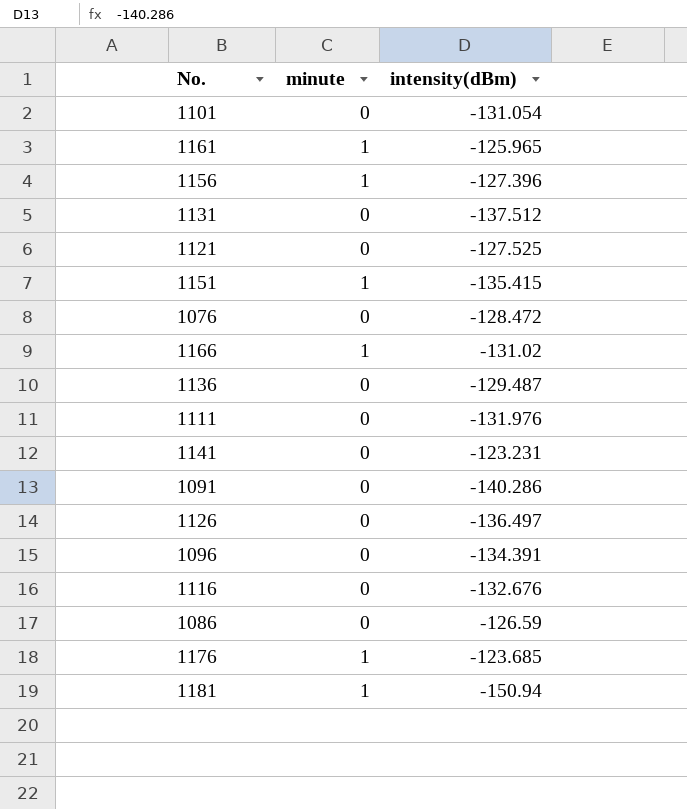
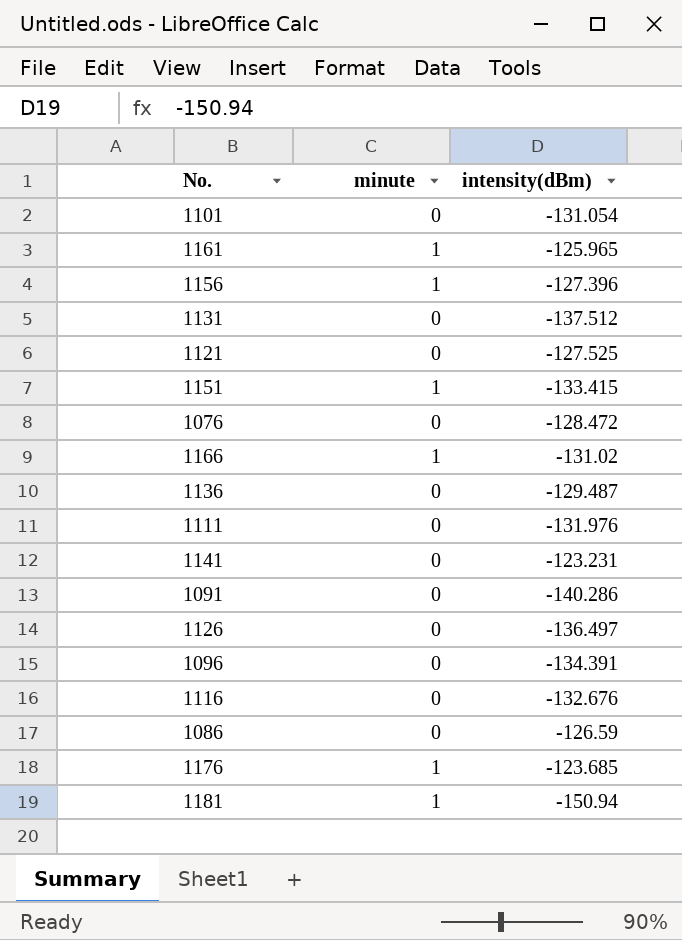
1151 | intensity(dBm): -135.415 -> -133.415

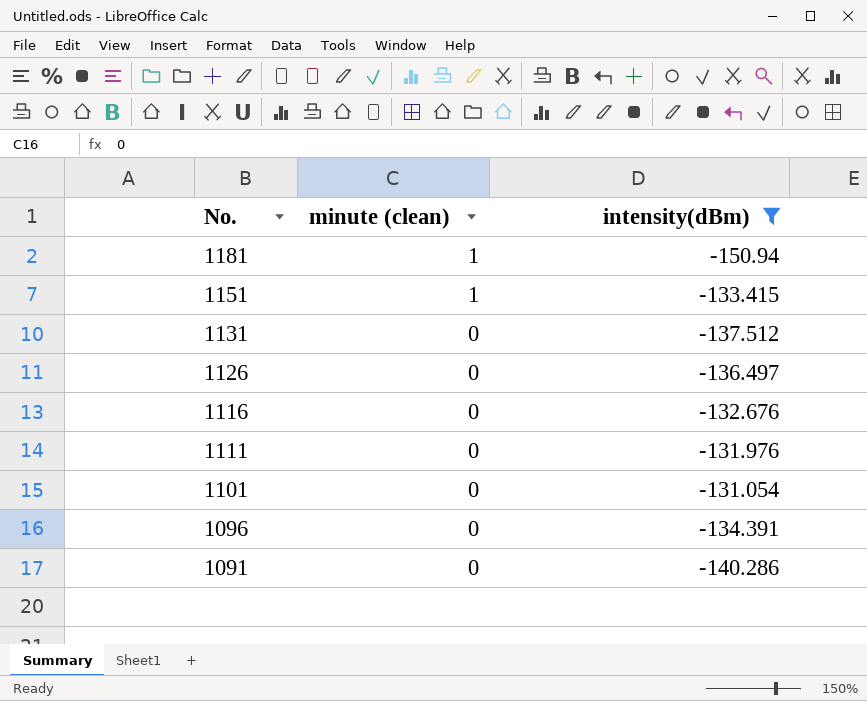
filter: none -> intensity(dBm) <= -131.054
row order: none -> No. descending
column name: minute -> minute (clean)

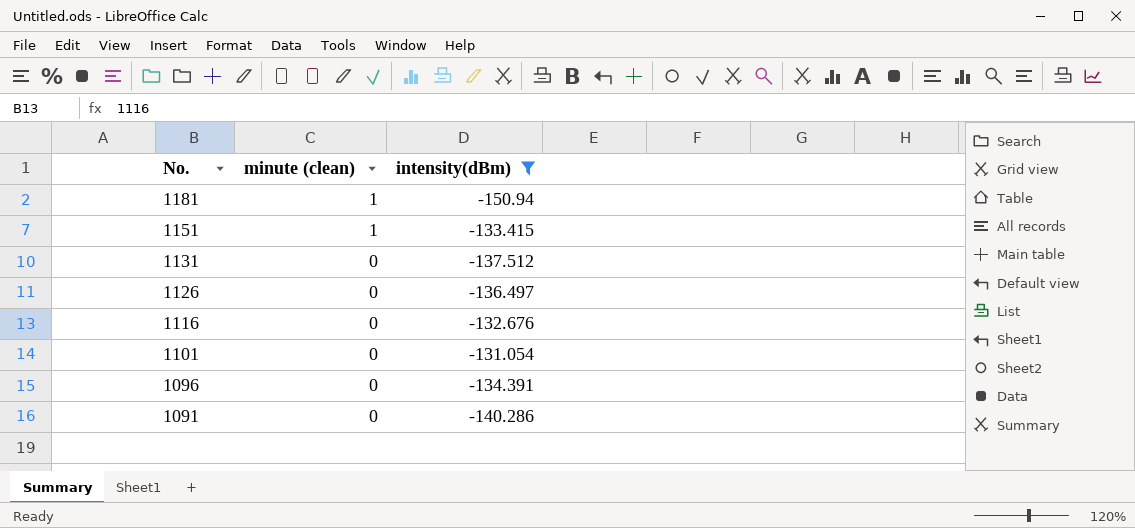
row 1111: 0 | -131.976 -> none

